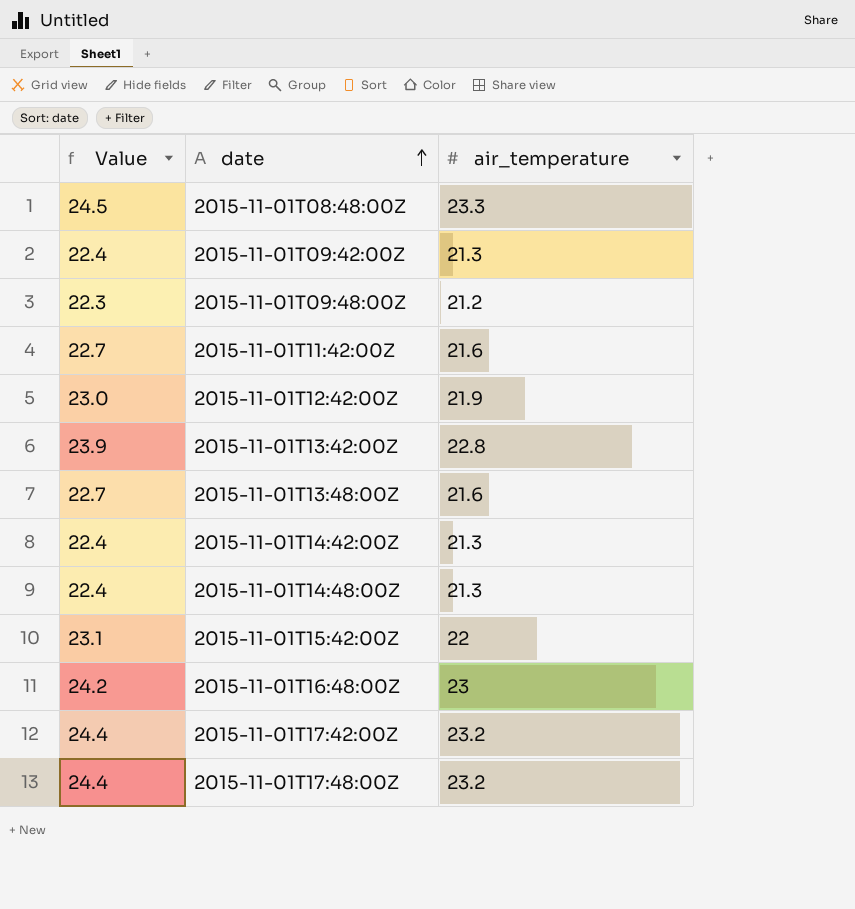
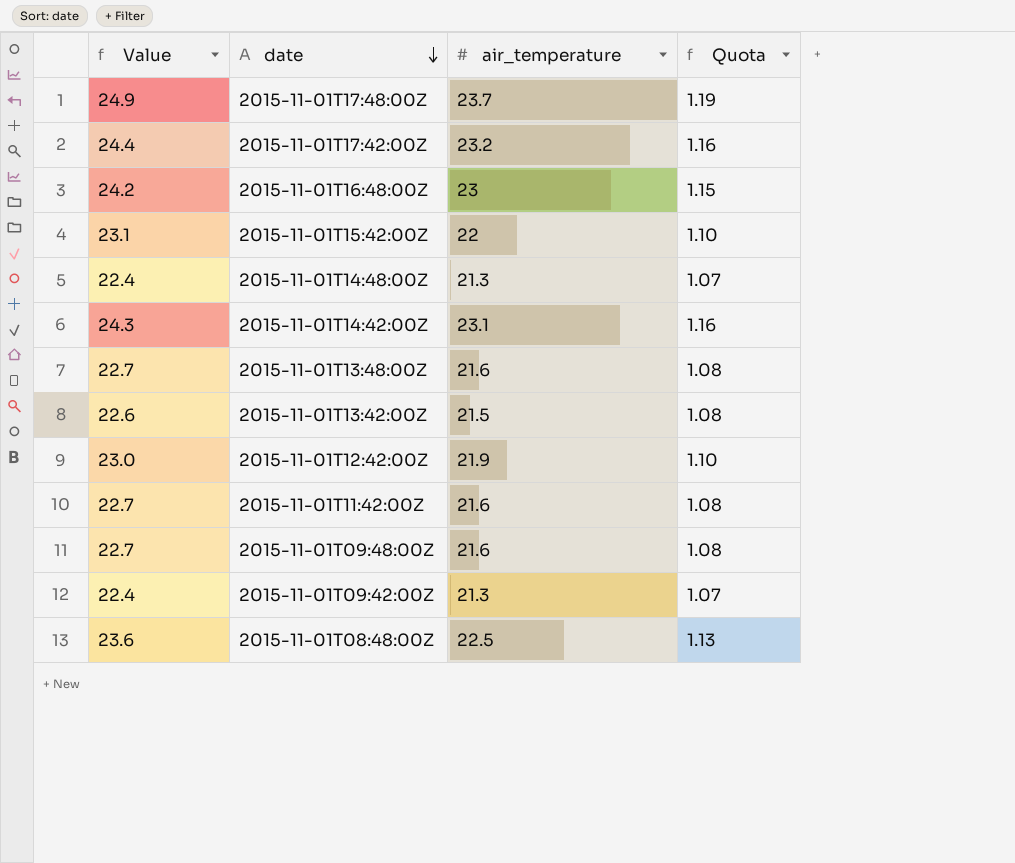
row order: date ascending -> date descending
column Quota | formula: none -> [air_temperature] * 0.05
2015-11-01T17:48:00Z | Value: 24.4 -> 24.9
2015-11-01T17:48:00Z | air_temperature: 23.2 -> 23.7
2015-11-01T14:42:00Z | Value: 22.4 -> 24.3
2015-11-01T14:42:00Z | air_temperature: 21.3 -> 23.1
2015-11-01T13:42:00Z | Value: 23.9 -> 22.6
2015-11-01T13:42:00Z | air_temperature: 22.8 -> 21.5
2015-11-01T09:48:00Z | Value: 22.3 -> 22.7
2015-11-01T09:48:00Z | air_temperature: 21.2 -> 21.6
2015-11-01T08:48:00Z | Value: 24.5 -> 23.6
2015-11-01T08:48:00Z | air_temperature: 23.3 -> 22.5

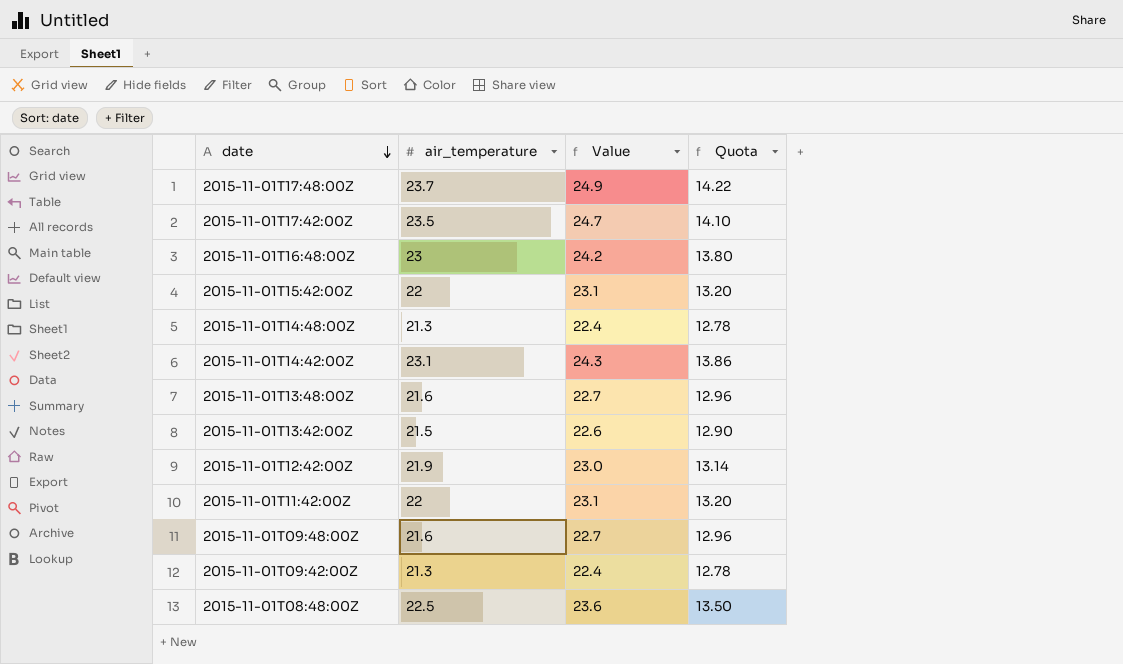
column Value | position: 1 -> 3
column Quota | formula: [air_temperature] * 0.05 -> [air_temperature] * 0.6
2015-11-01T17:42:00Z | air_temperature: 23.2 -> 23.5
2015-11-01T17:42:00Z | Value: 24.4 -> 24.7
2015-11-01T11:42:00Z | air_temperature: 21.6 -> 22
2015-11-01T11:42:00Z | Value: 22.7 -> 23.1

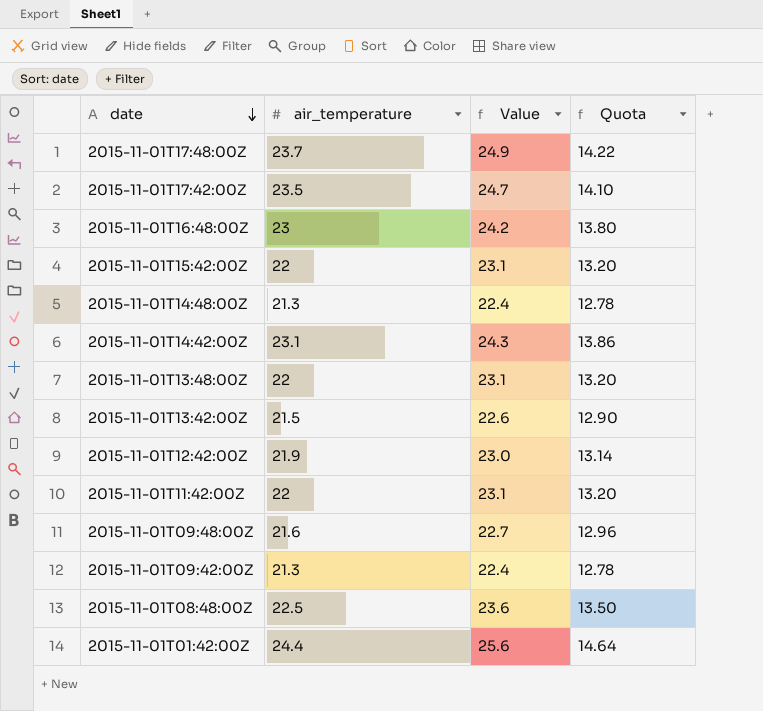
2015-11-01T13:48:00Z | air_temperature: 21.6 -> 22
2015-11-01T13:48:00Z | Value: 22.7 -> 23.1
2015-11-01T13:48:00Z | Quota: 12.96 -> 13.20
row 2015-11-01T01:42:00Z: none -> 24.4 | 25.6 | 14.64

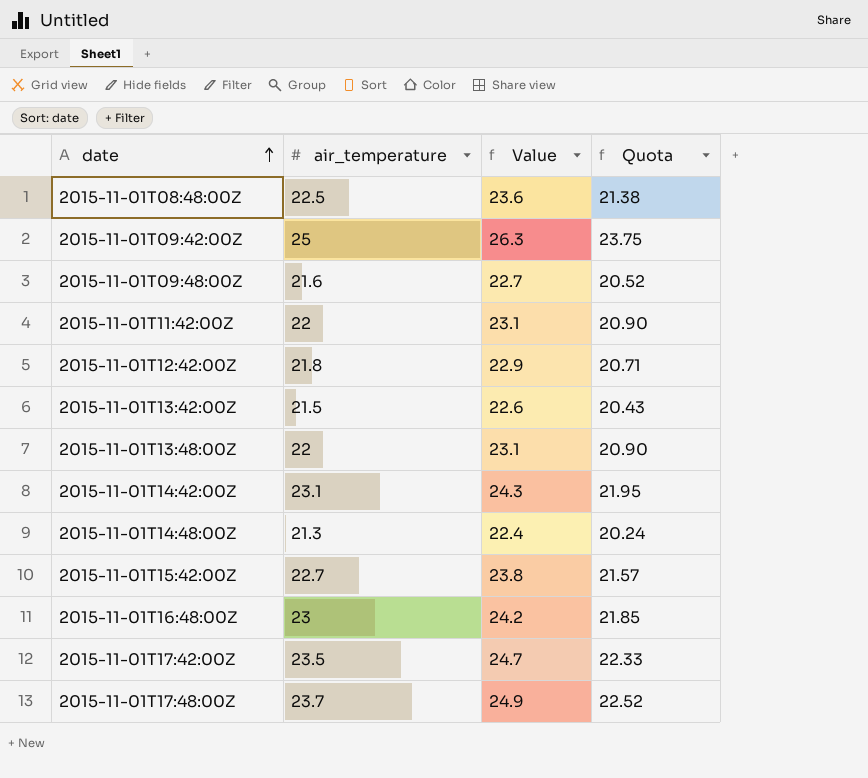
row order: date descending -> date ascending
column Quota | formula: [air_temperature] * 0.6 -> [air_temperature] * 0.95
row 2015-11-01T01:42:00Z: 24.4 | 25.6 | 14.64 -> none
2015-11-01T09:42:00Z | air_temperature: 21.3 -> 25
2015-11-01T09:42:00Z | Value: 22.4 -> 26.3
2015-11-01T12:42:00Z | air_temperature: 21.9 -> 21.8
2015-11-01T12:42:00Z | Value: 23.0 -> 22.9
2015-11-01T15:42:00Z | air_temperature: 22 -> 22.7
2015-11-01T15:42:00Z | Value: 23.1 -> 23.8

